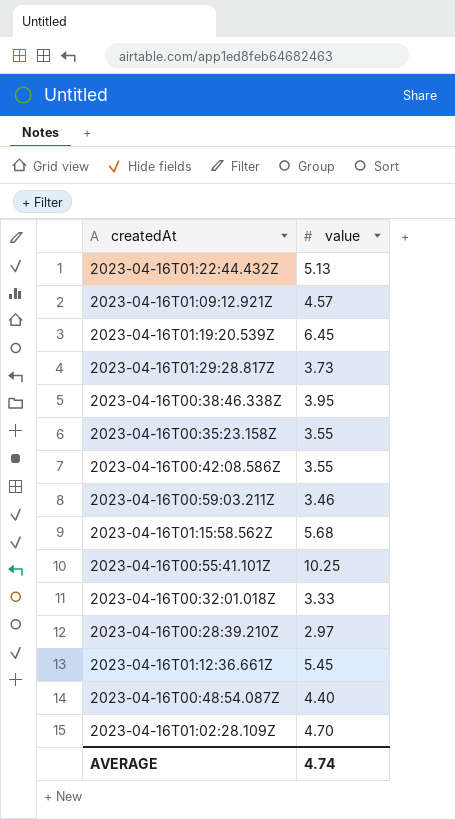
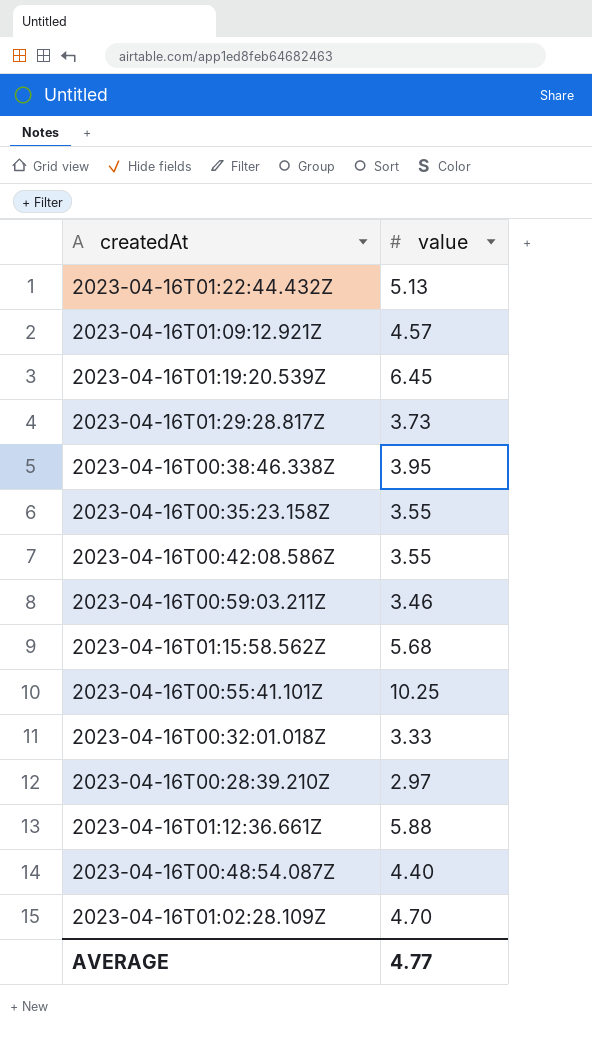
2023-04-16T01:12:36.661Z | value: 5.45 -> 5.88
AVERAGE | value: 4.74 -> 4.77

